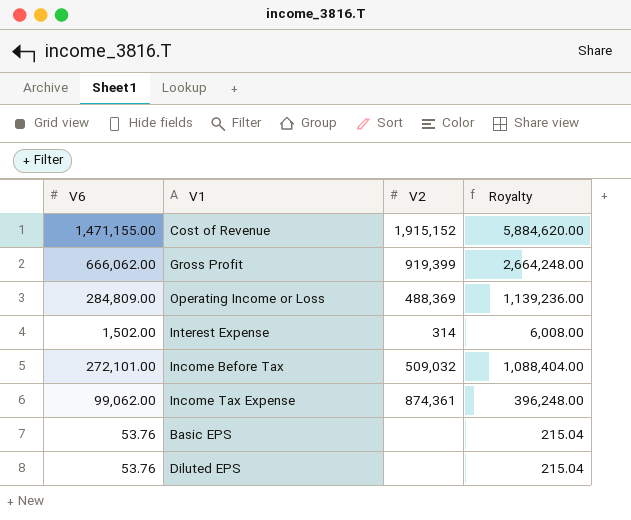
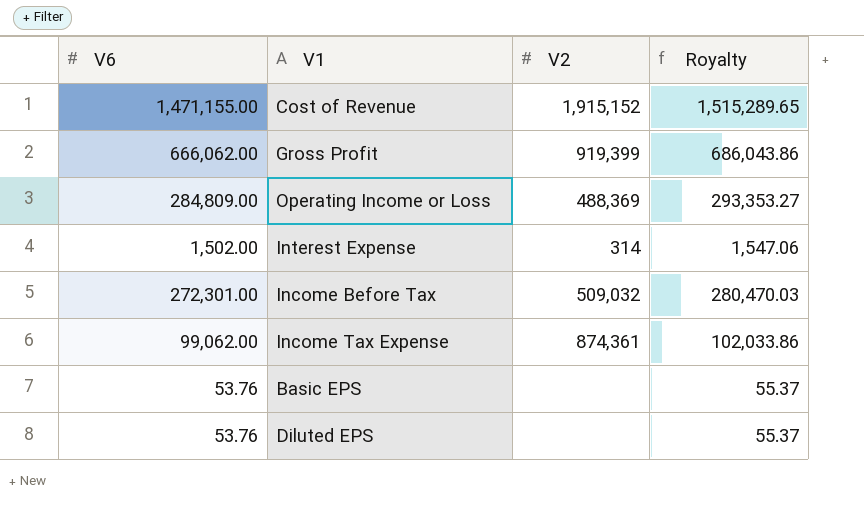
column Royalty | formula: [V6] * 4 -> [V6] * 1.03
Income Before Tax | V6: 272,101.00 -> 272,301.00

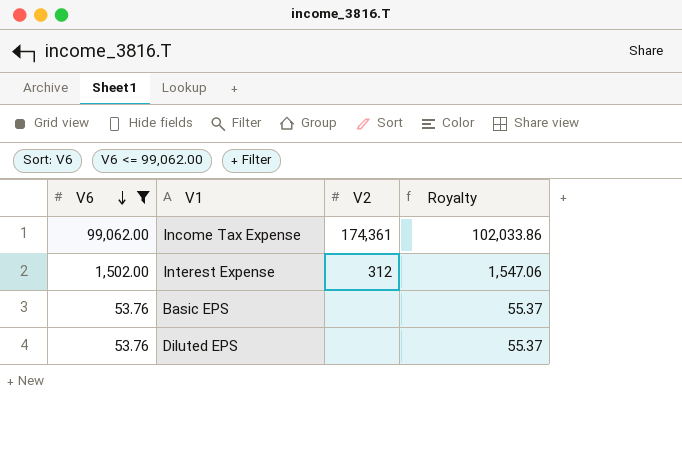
filter: none -> V6 <= 99,062.00
row order: none -> V6 descending
Income Tax Expense | V2: 874,361 -> 174,361
Interest Expense | V2: 314 -> 312

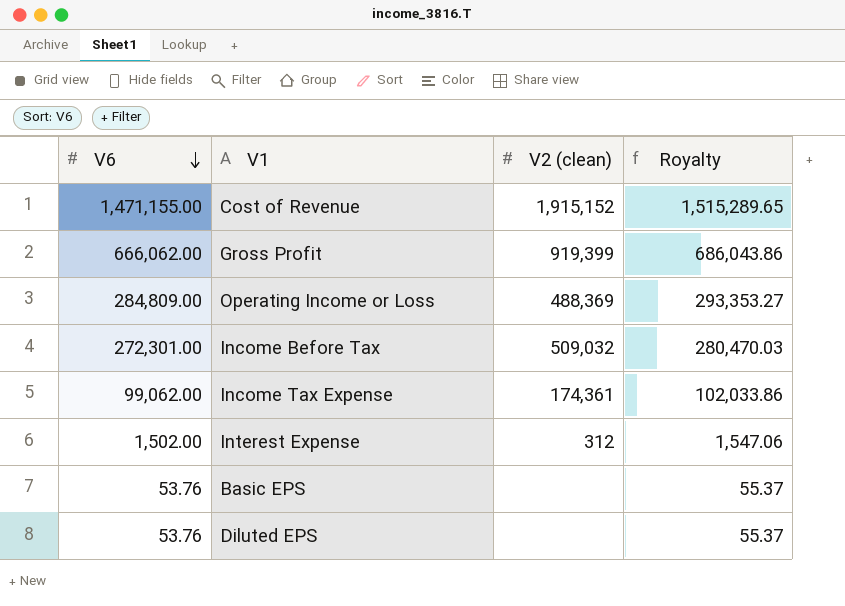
filter: V6 <= 99,062.00 -> none
column name: V2 -> V2 (clean)

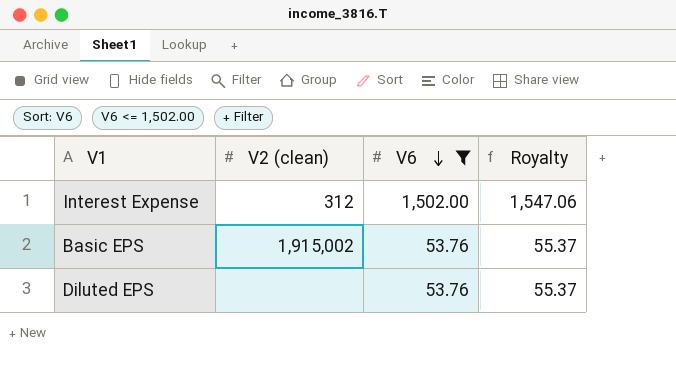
filter: none -> V6 <= 1,502.00
column V6 | position: 1 -> 3
Basic EPS | V2 (clean): none -> 1,915,002

